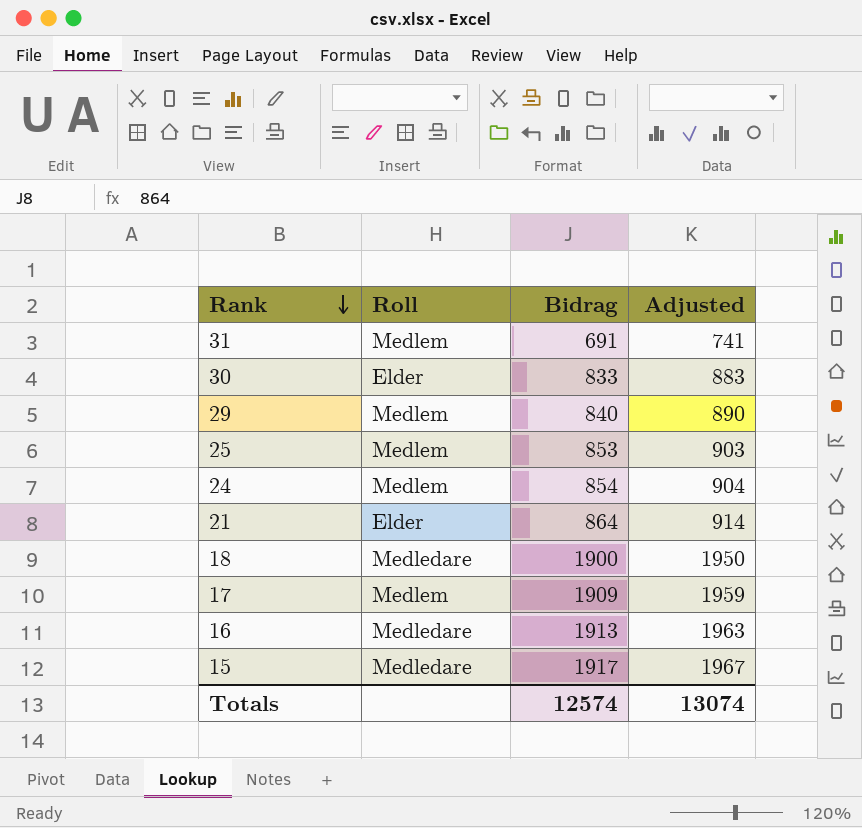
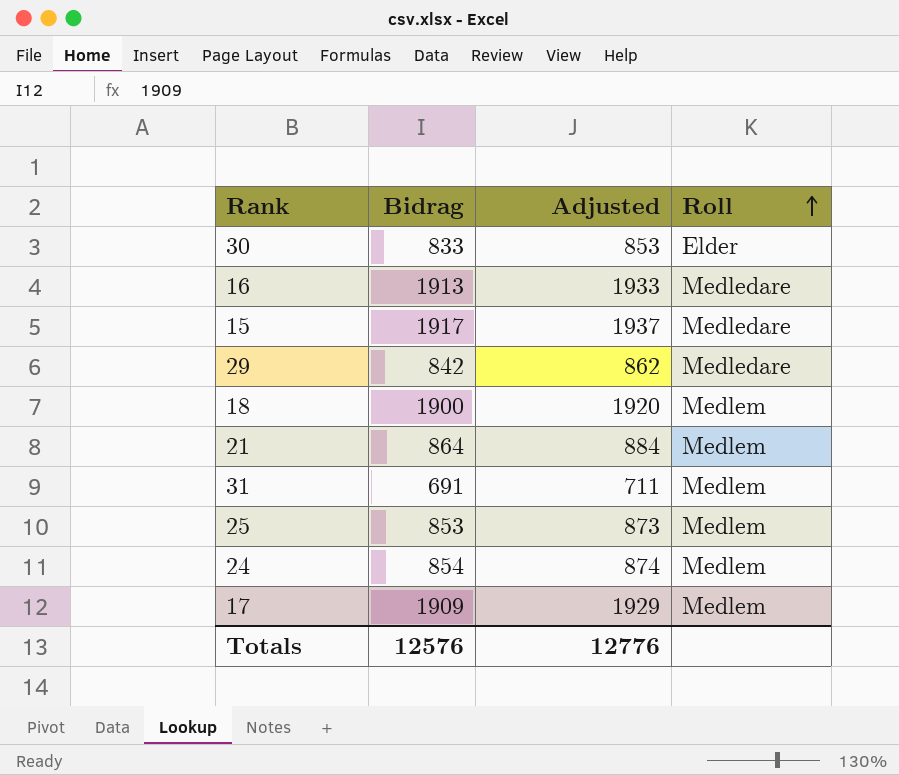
row order: Rank descending -> Roll ascending
column Adjusted | formula: [Bidrag] + 50 -> [Bidrag] + 20
column Roll | position: 2 -> 4
29 | Bidrag: 840 -> 842
29 | Roll: Medlem -> Medledare
18 | Roll: Medledare -> Medlem
21 | Roll: Elder -> Medlem
Totals | Bidrag: 12574 -> 12576
Totals | Adjusted: 13074 -> 12776

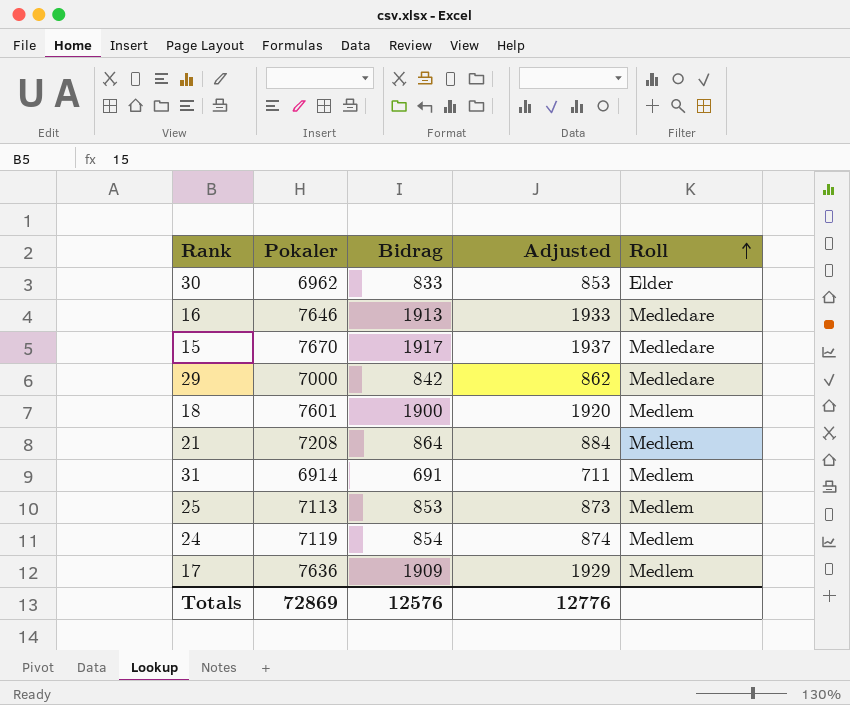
column Pokaler | position: none -> 2

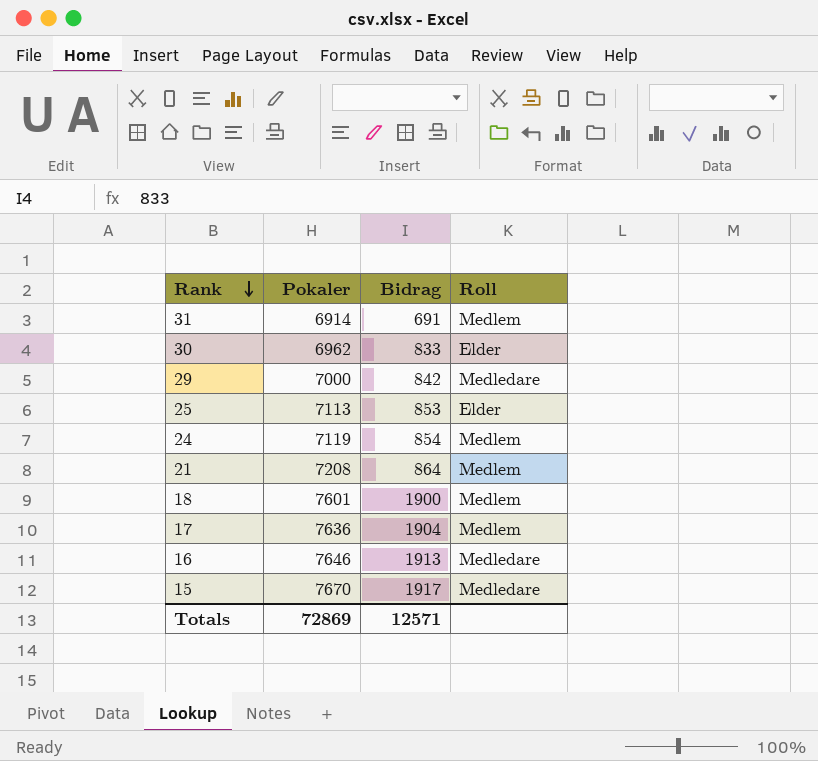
row order: Roll ascending -> Rank descending
column Adjusted | formula: [Bidrag] + 20 -> none
25 | Roll: Medlem -> Elder
17 | Bidrag: 1909 -> 1904
Totals | Bidrag: 12576 -> 12571

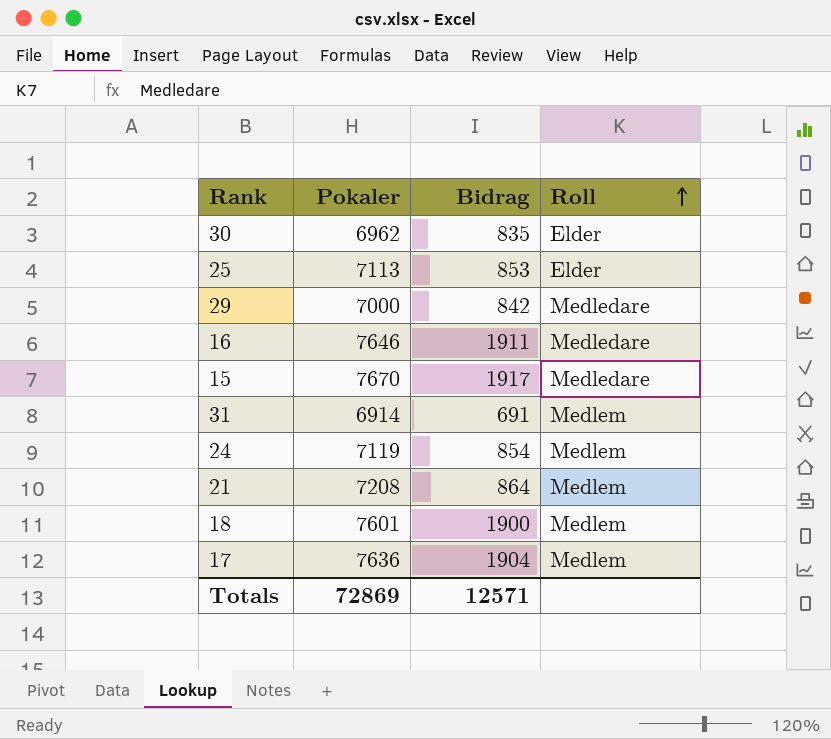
row order: Rank descending -> Roll ascending
30 | Bidrag: 833 -> 835
16 | Bidrag: 1913 -> 1911

